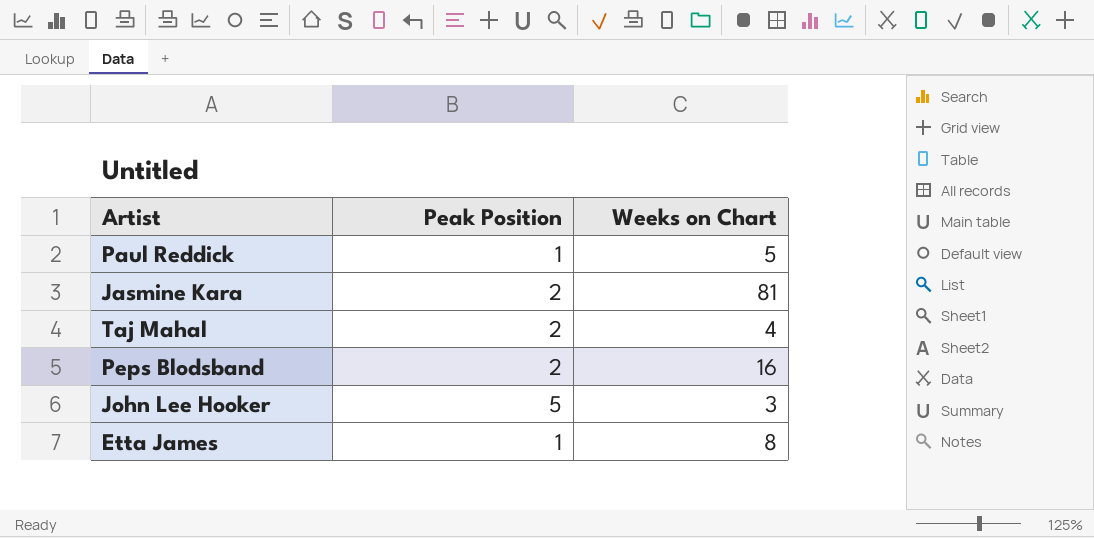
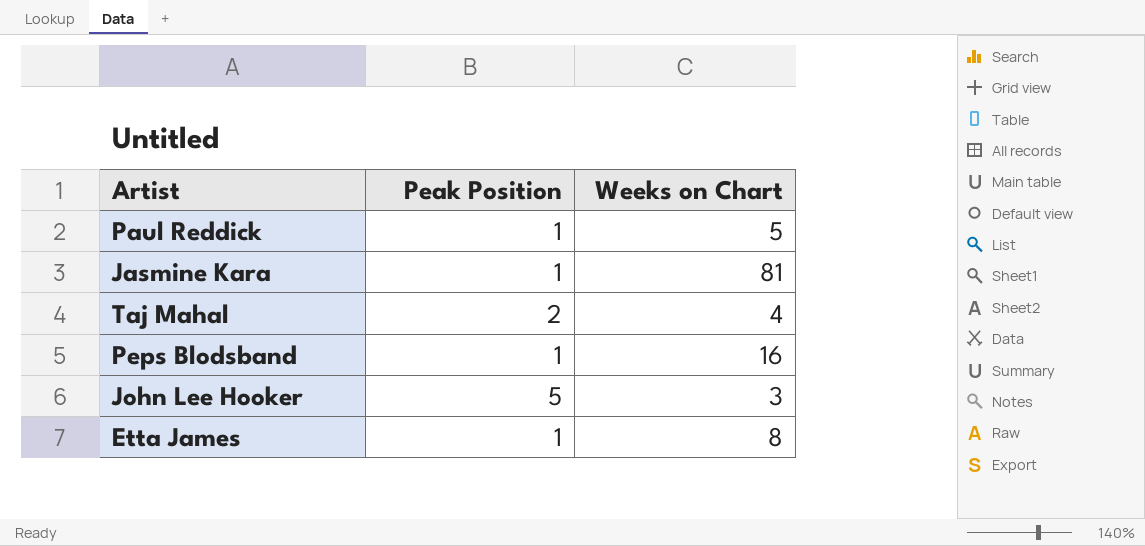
Jasmine Kara | Peak Position: 2 -> 1
Peps Blodsband | Peak Position: 2 -> 1

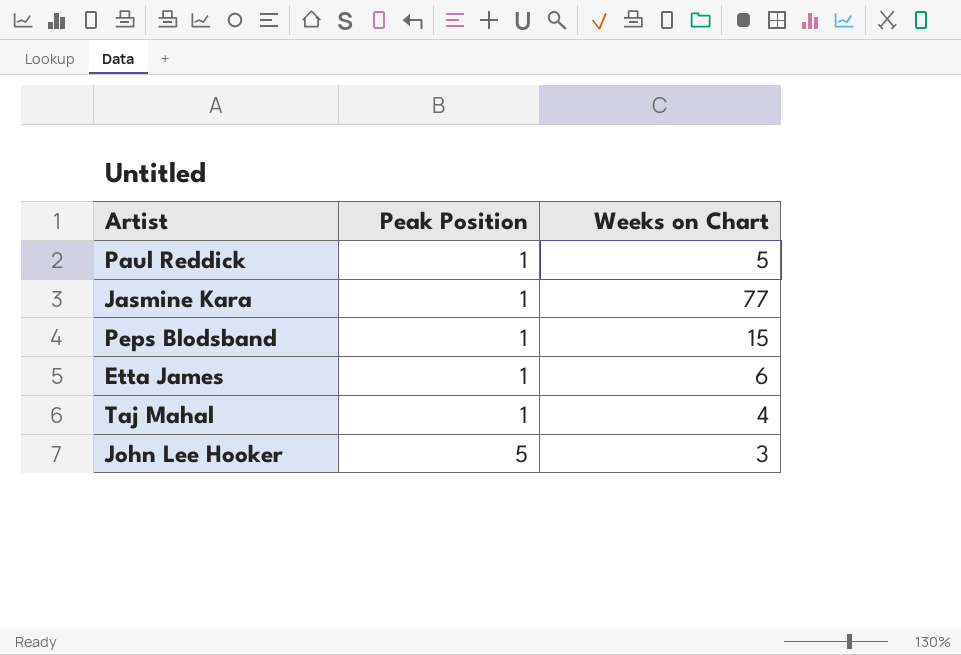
row order: none -> Peak Position ascending
Jasmine Kara | Weeks on Chart: 81 -> 77
Peps Blodsband | Weeks on Chart: 16 -> 15
Etta James | Weeks on Chart: 8 -> 6
Taj Mahal | Peak Position: 2 -> 1

